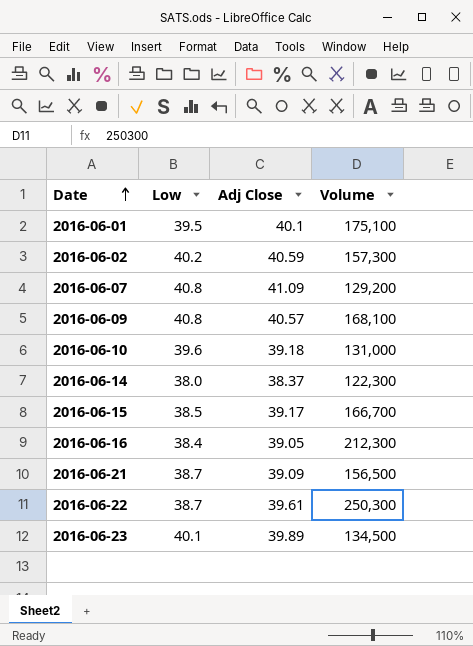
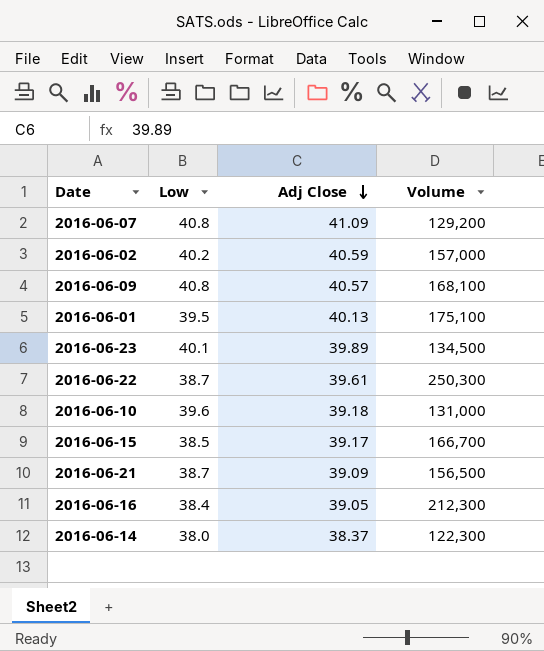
row order: Date ascending -> Adj Close descending
2016-06-02 | Volume: 157,300 -> 157,000
2016-06-01 | Adj Close: 40.1 -> 40.13

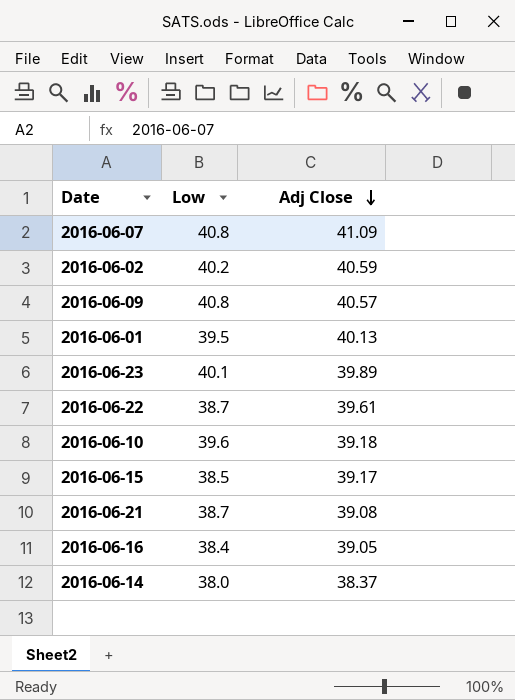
column Volume | position: 4 -> none
2016-06-21 | Adj Close: 39.09 -> 39.08

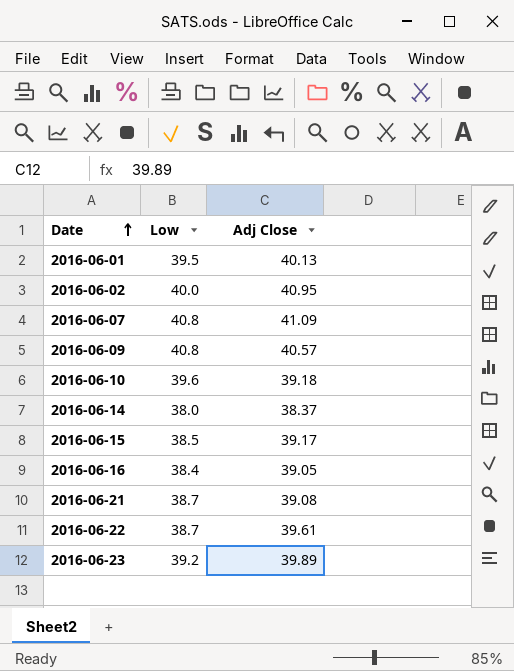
row order: Adj Close descending -> Date ascending
2016-06-02 | Low: 40.2 -> 40.0
2016-06-02 | Adj Close: 40.59 -> 40.95
2016-06-23 | Low: 40.1 -> 39.2

